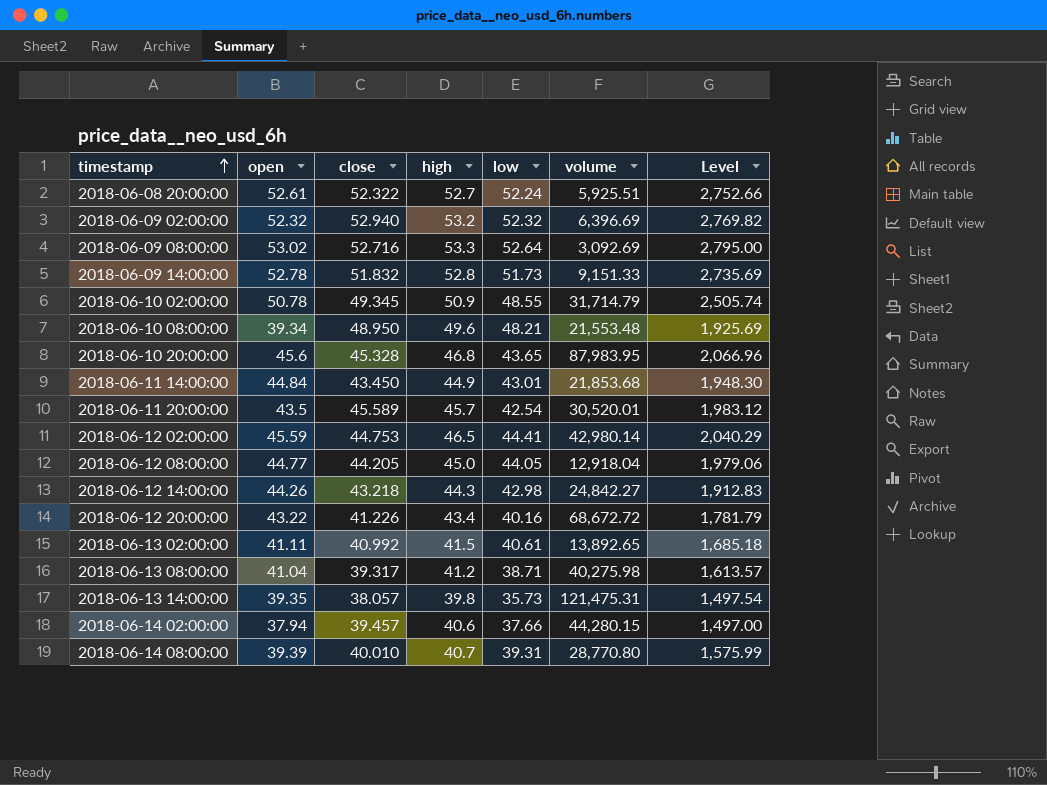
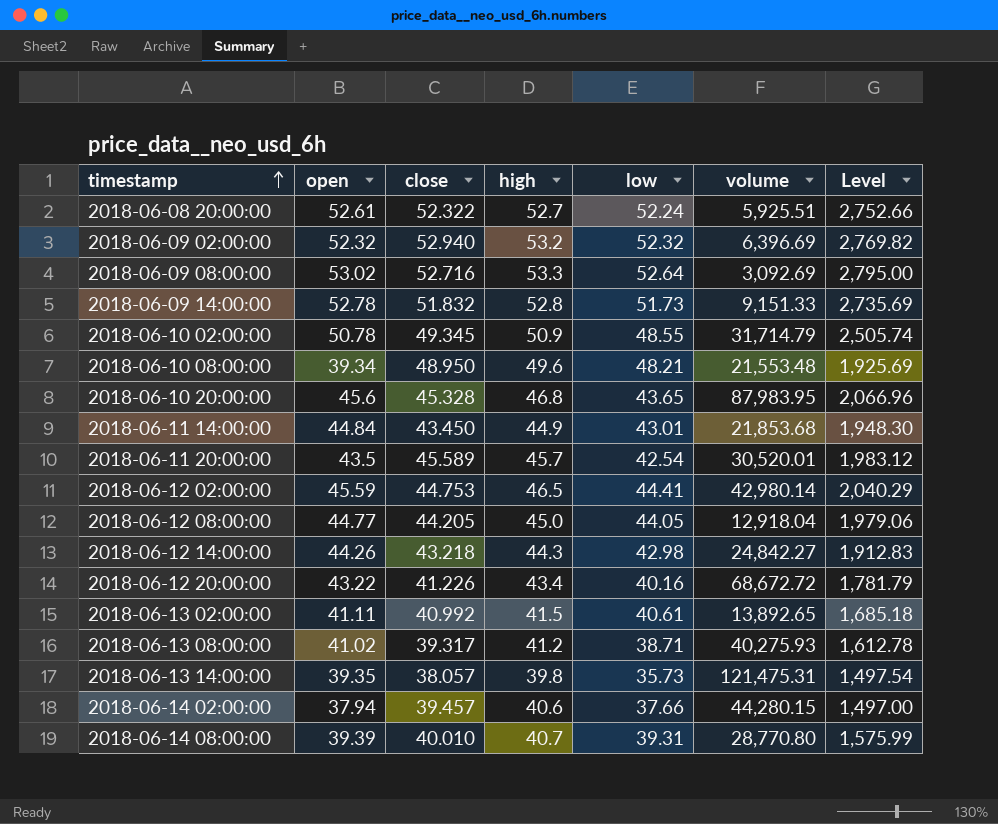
2018-06-13 08:00:00 | open: 41.04 -> 41.02
2018-06-13 08:00:00 | volume: 40,275.98 -> 40,275.93
2018-06-13 08:00:00 | Level: 1,613.57 -> 1,612.78

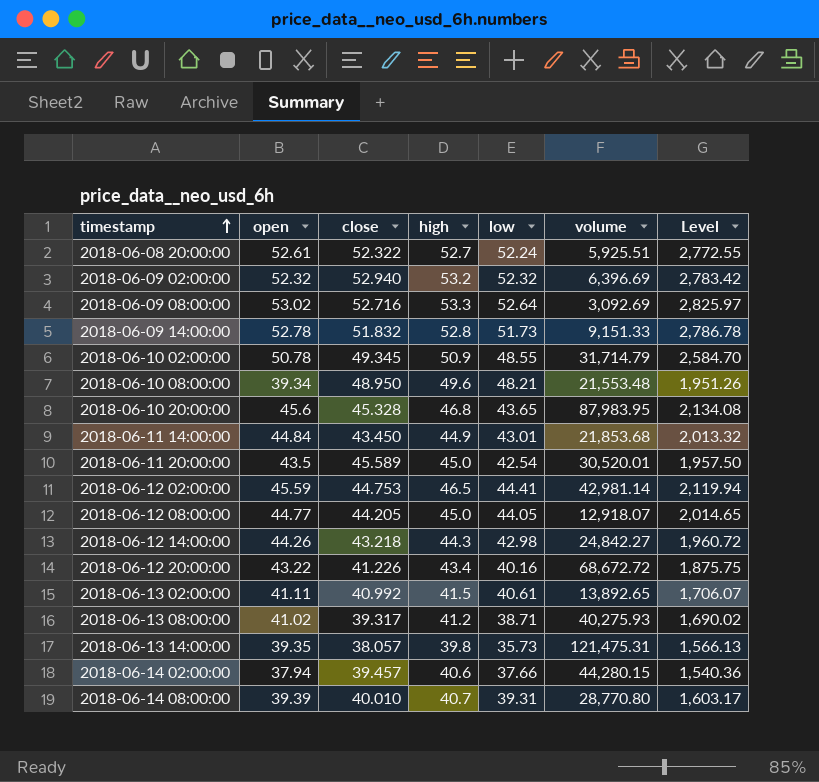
column Level | formula: [open] * [close] -> [open] * [high]
2018-06-11 20:00:00 | high: 45.7 -> 45.0
2018-06-12 02:00:00 | volume: 42,980.14 -> 42,981.14
2018-06-12 08:00:00 | volume: 12,918.04 -> 12,918.07

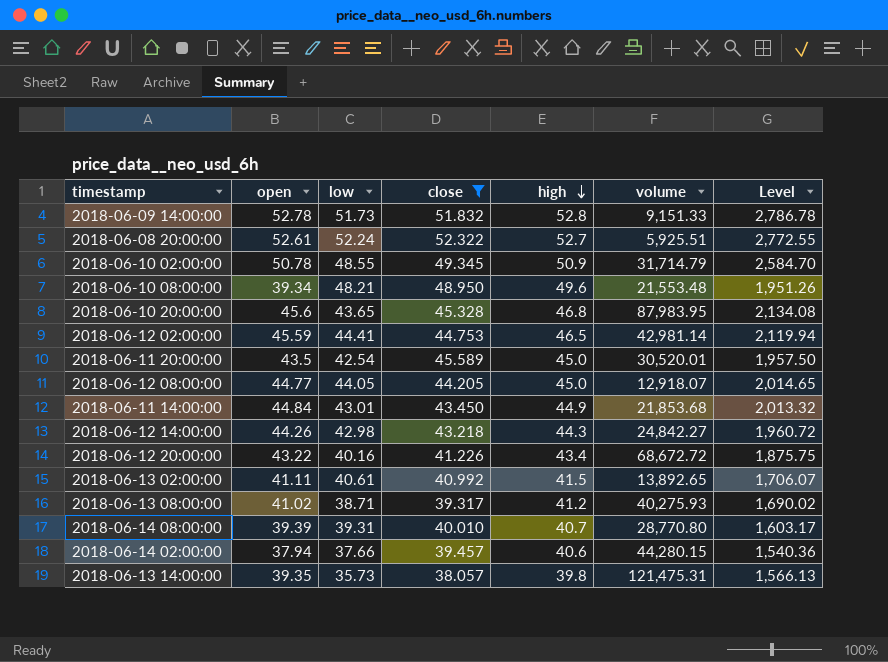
filter: none -> close <= 52.322
row order: timestamp ascending -> high descending
column low | position: 5 -> 3

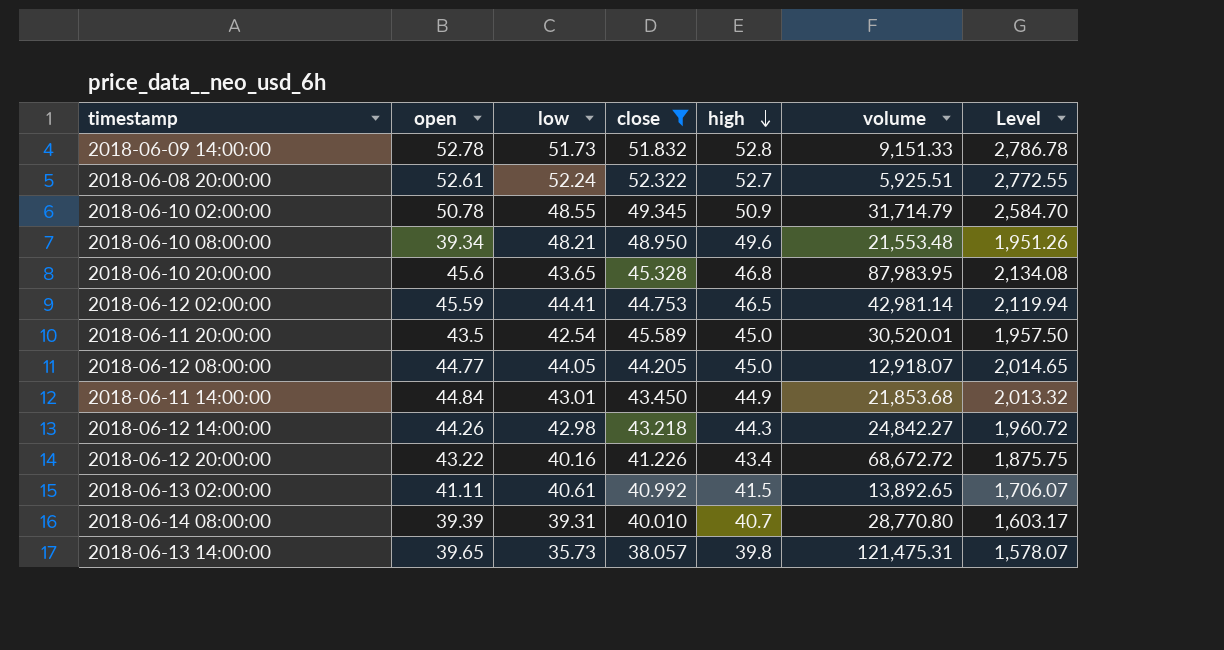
row 2018-06-13 08:00:00: 41.02 | 38.71 | 39.317 | 41.2 | 40,275.93 | 1,690.02 -> none
row 2018-06-14 02:00:00: 37.94 | 37.66 | 39.457 | 40.6 | 44,280.15 | 1,540.36 -> none
2018-06-13 14:00:00 | open: 39.35 -> 39.65
2018-06-13 14:00:00 | Level: 1,566.13 -> 1,578.07

